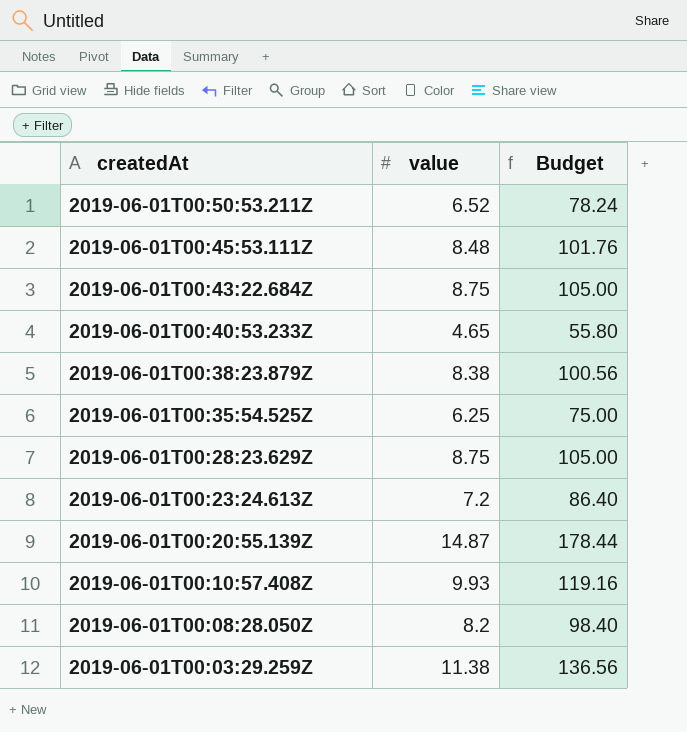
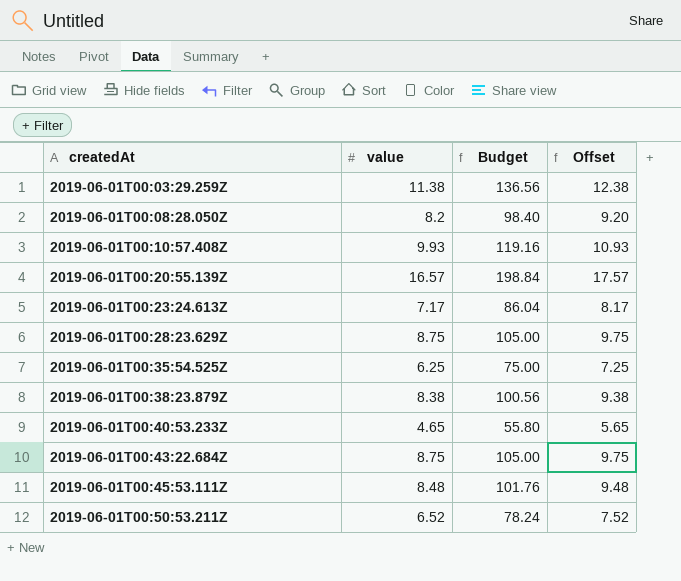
row order: createdAt descending -> createdAt ascending
column Offset | formula: none -> [value] + 1
2019-06-01T00:20:55.139Z | value: 14.87 -> 16.57
2019-06-01T00:20:55.139Z | Budget: 178.44 -> 198.84
2019-06-01T00:23:24.613Z | value: 7.2 -> 7.17
2019-06-01T00:23:24.613Z | Budget: 86.40 -> 86.04

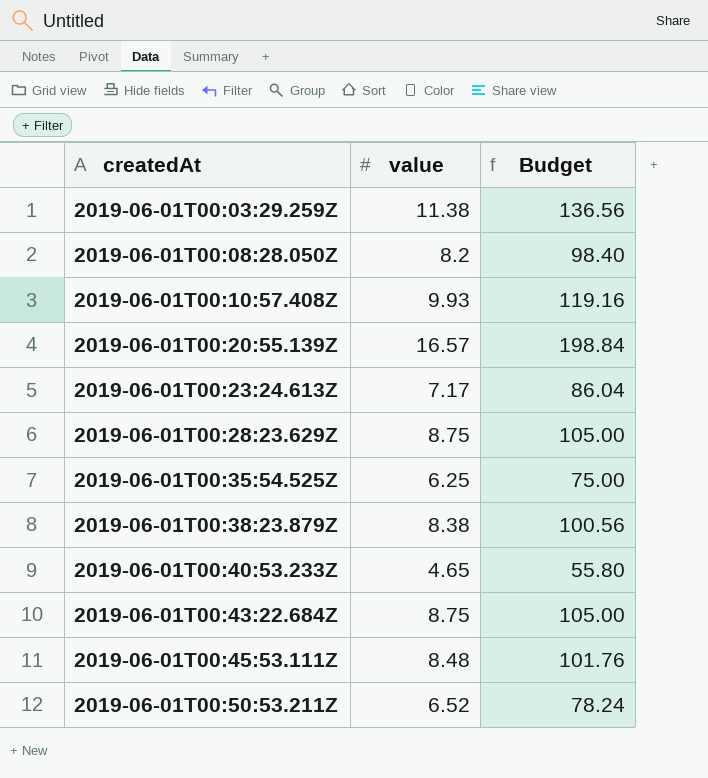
column Offset | formula: [value] + 1 -> none

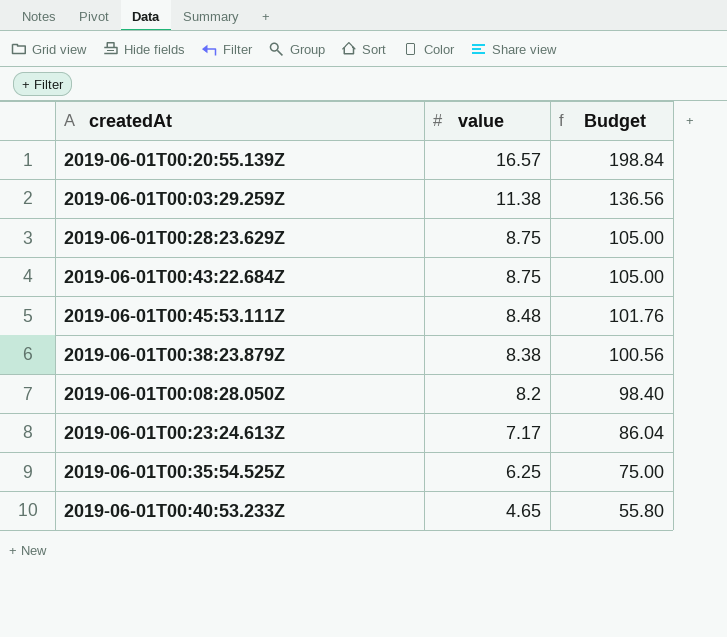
row order: createdAt ascending -> value descending
row 2019-06-01T00:10:57.408Z: 9.93 | 119.16 -> none
row 2019-06-01T00:50:53.211Z: 6.52 | 78.24 -> none

